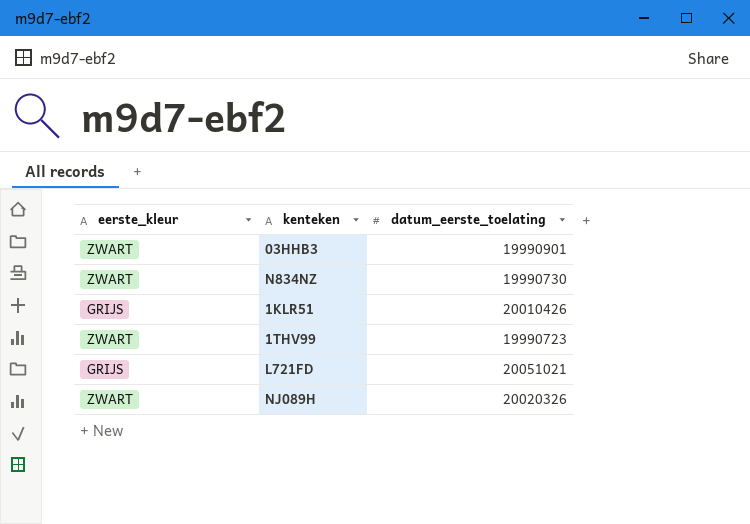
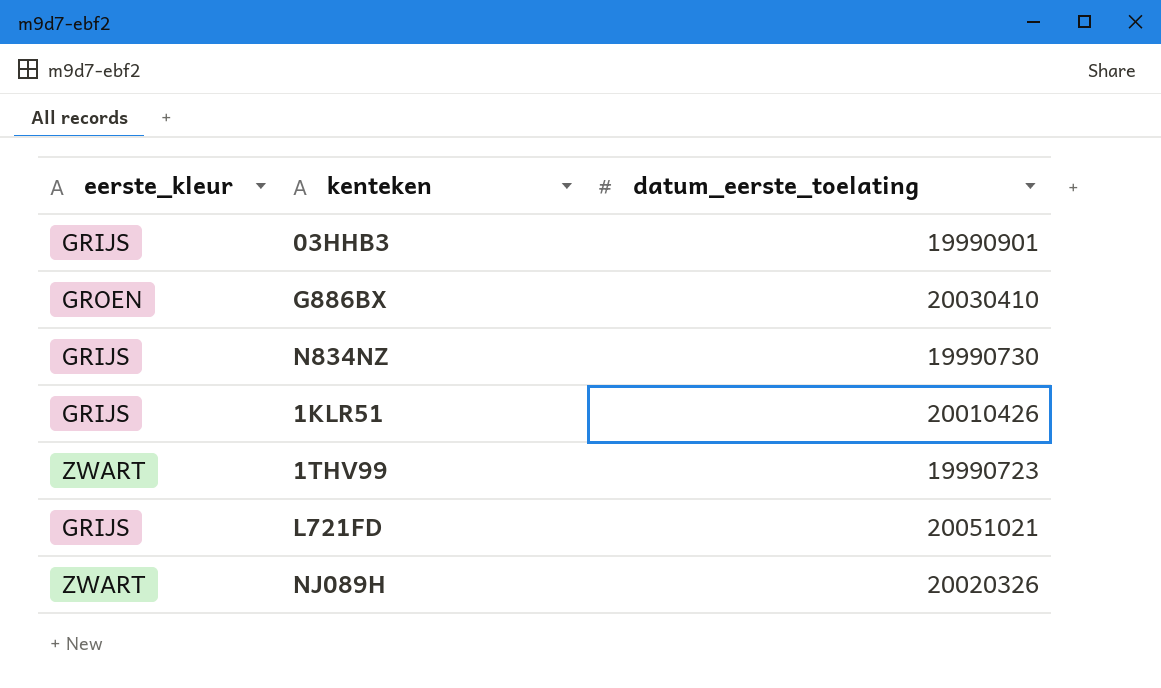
03HHB3 | eerste_kleur: ZWART -> GRIJS
row G886BX: none -> GROEN | 20030410
N834NZ | eerste_kleur: ZWART -> GRIJS

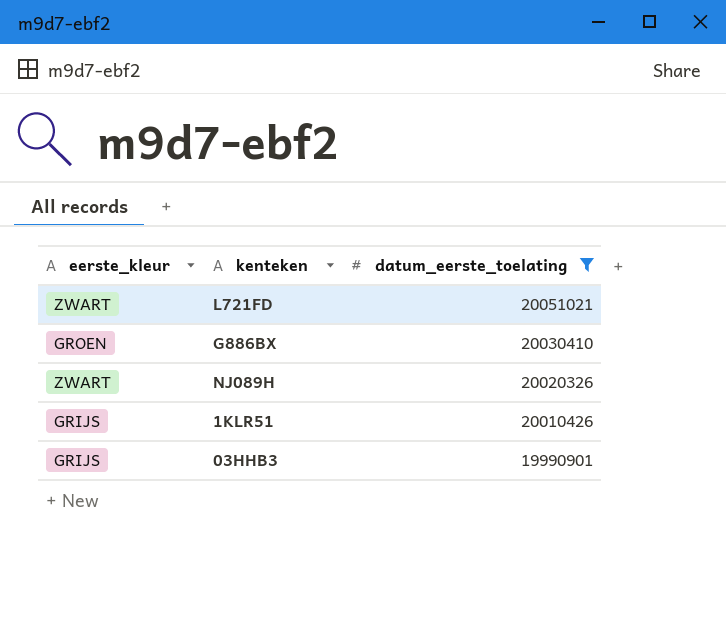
filter: none -> datum_eerste_toelating >= 19990901
row order: none -> datum_eerste_toelating descending
L721FD | eerste_kleur: GRIJS -> ZWART

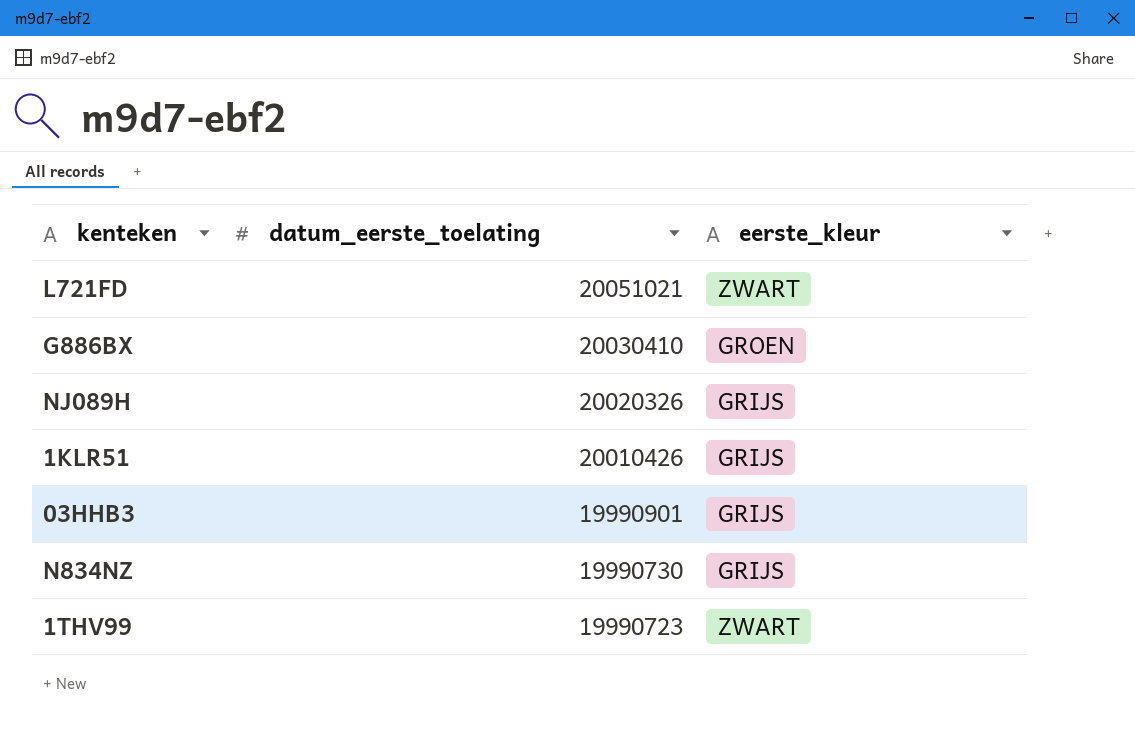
filter: datum_eerste_toelating >= 19990901 -> none
column eerste_kleur | position: 1 -> 3
NJ089H | eerste_kleur: ZWART -> GRIJS

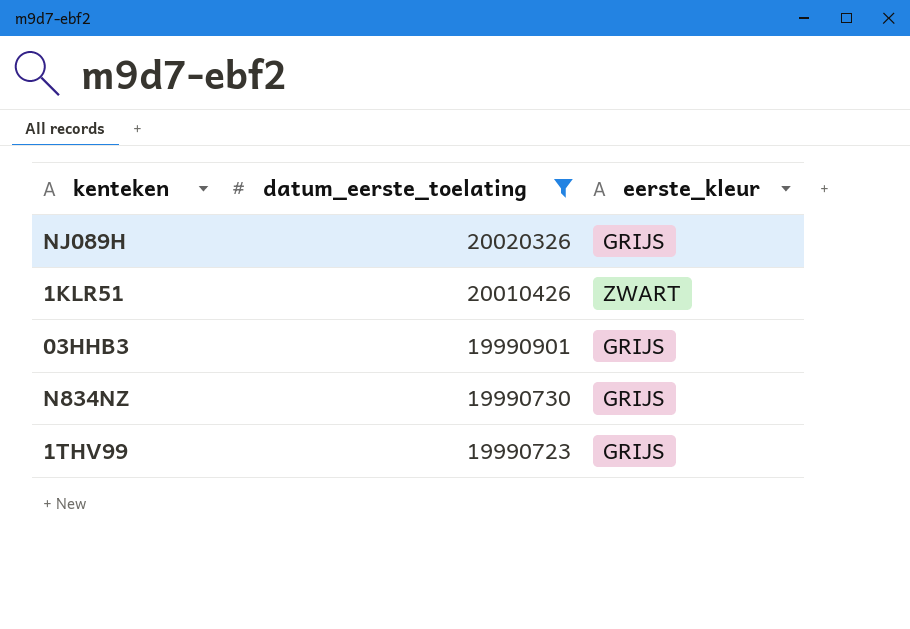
filter: none -> datum_eerste_toelating <= 20020326
1KLR51 | eerste_kleur: GRIJS -> ZWART
1THV99 | eerste_kleur: ZWART -> GRIJS

